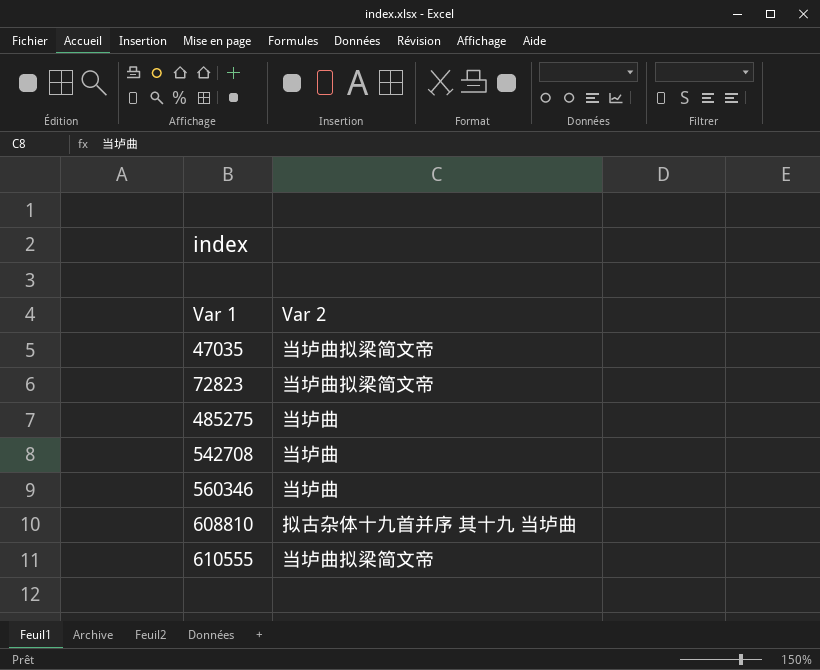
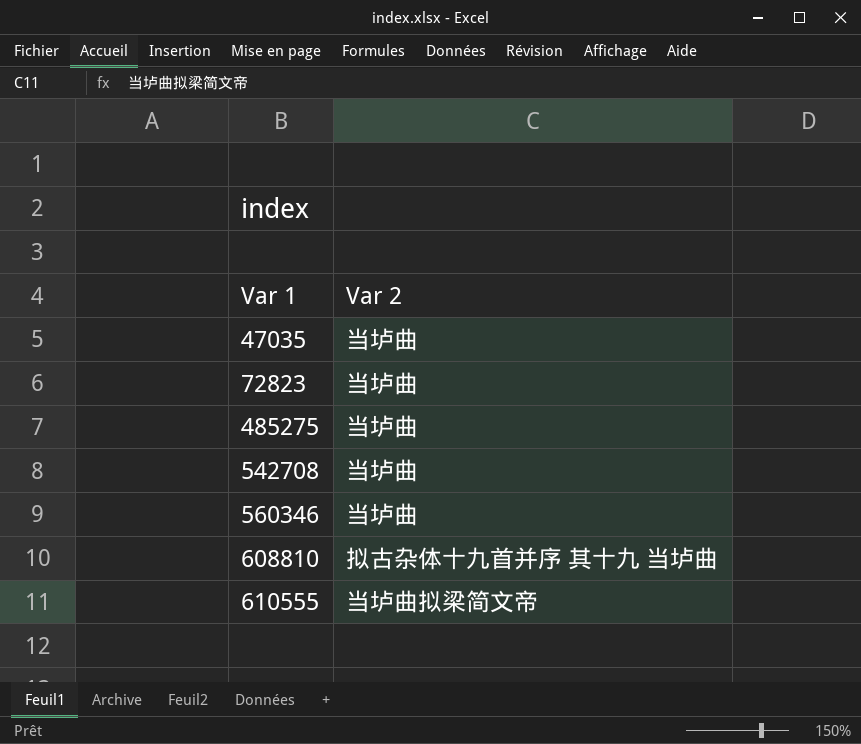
47035 | Var 2: 当垆曲拟梁简文帝 -> 当垆曲
72823 | Var 2: 当垆曲拟梁简文帝 -> 当垆曲

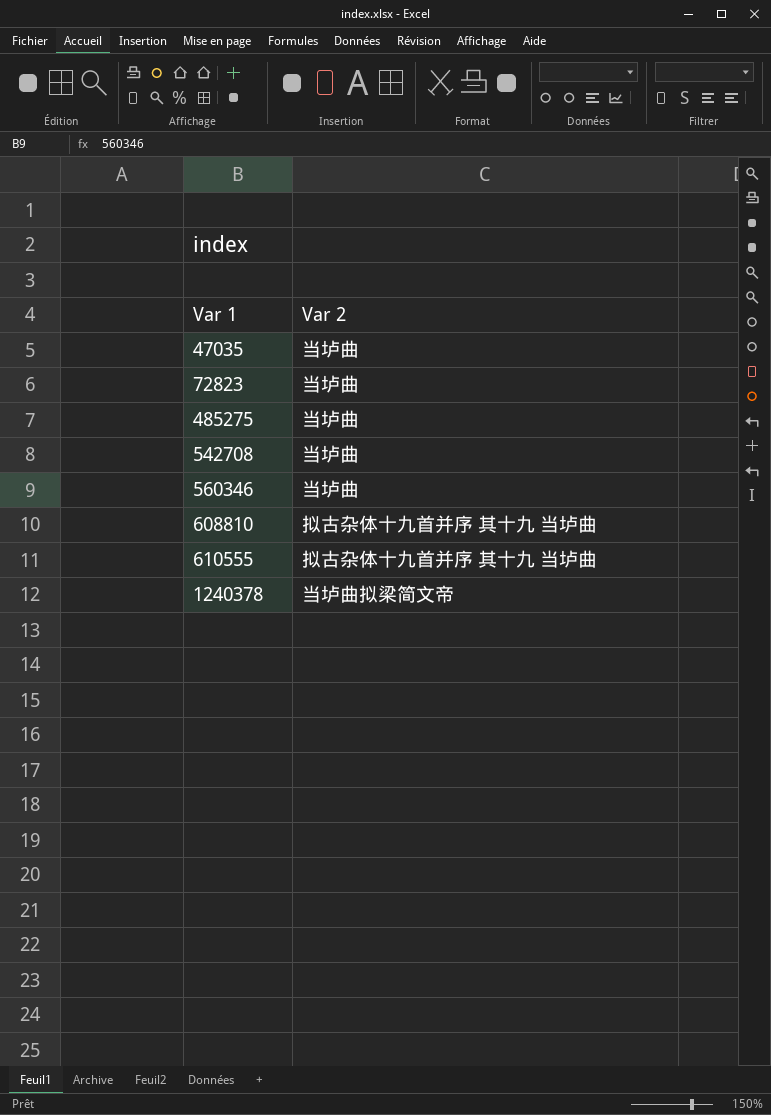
610555 | Var 2: 当垆曲拟梁简文帝 -> 拟古杂体十九首并序 其十九 当垆曲
row 1240378: none -> 当垆曲拟梁简文帝

